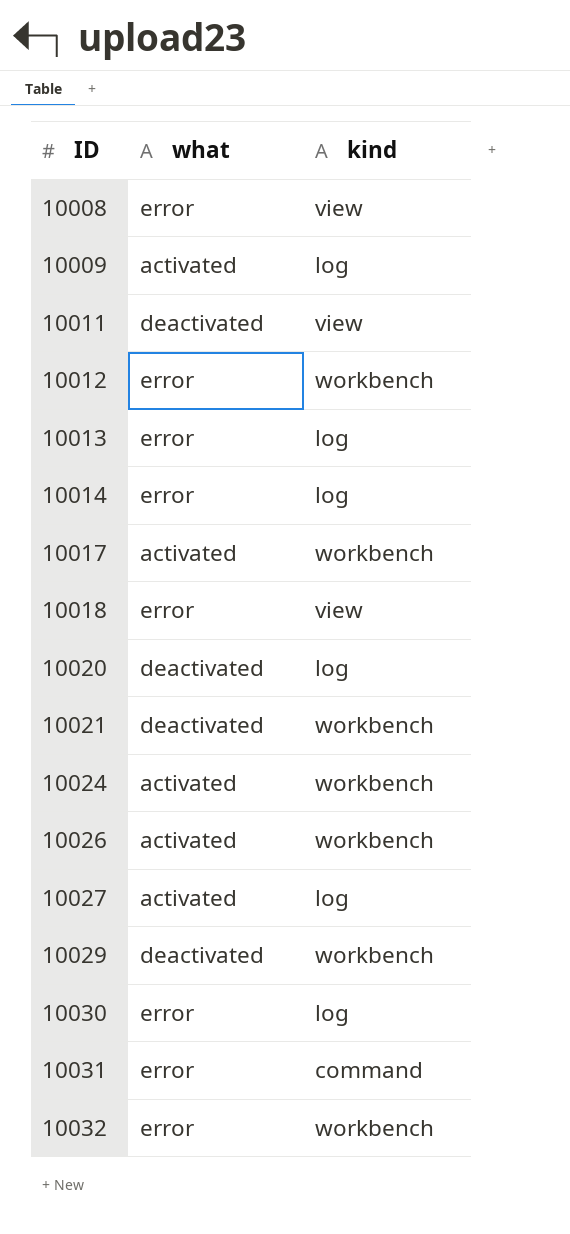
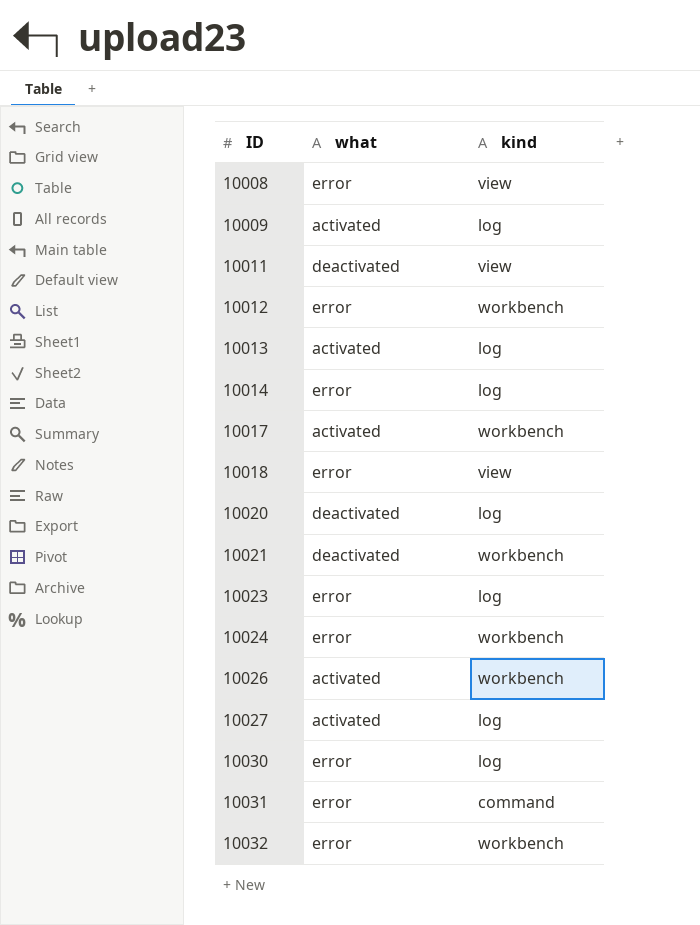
row 10029: deactivated | workbench -> none
10013 | what: error -> activated
row 10023: none -> error | log
10024 | what: activated -> error

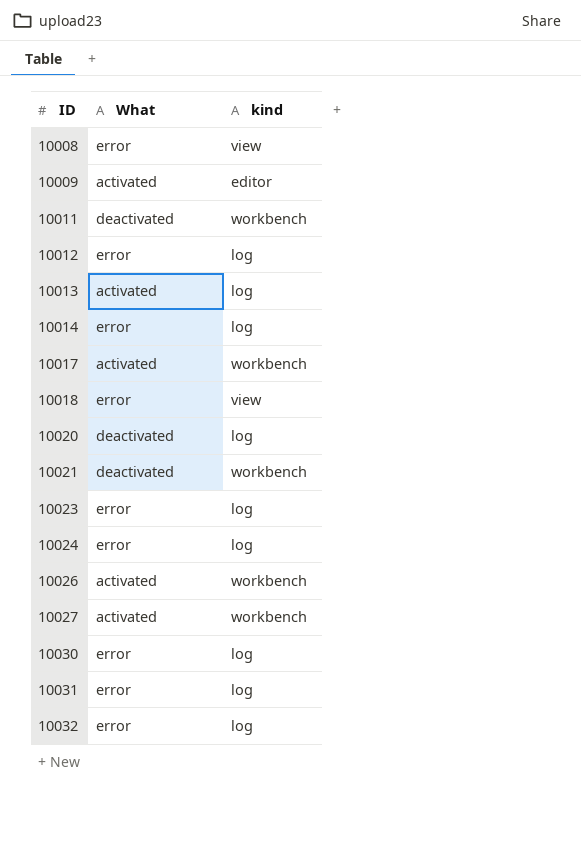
column name: what -> What
10009 | kind: log -> editor
10011 | kind: view -> workbench
10012 | kind: workbench -> log
10024 | kind: workbench -> log
10027 | kind: log -> workbench
10031 | kind: command -> log
10032 | kind: workbench -> log

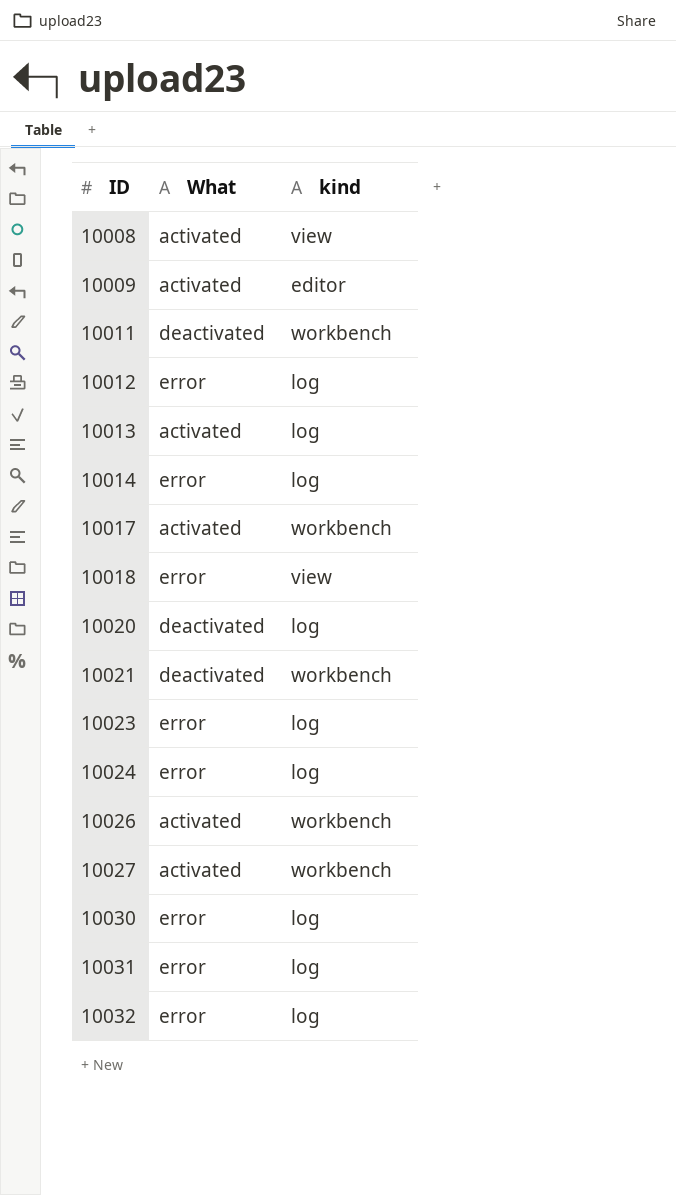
10008 | What: error -> activated

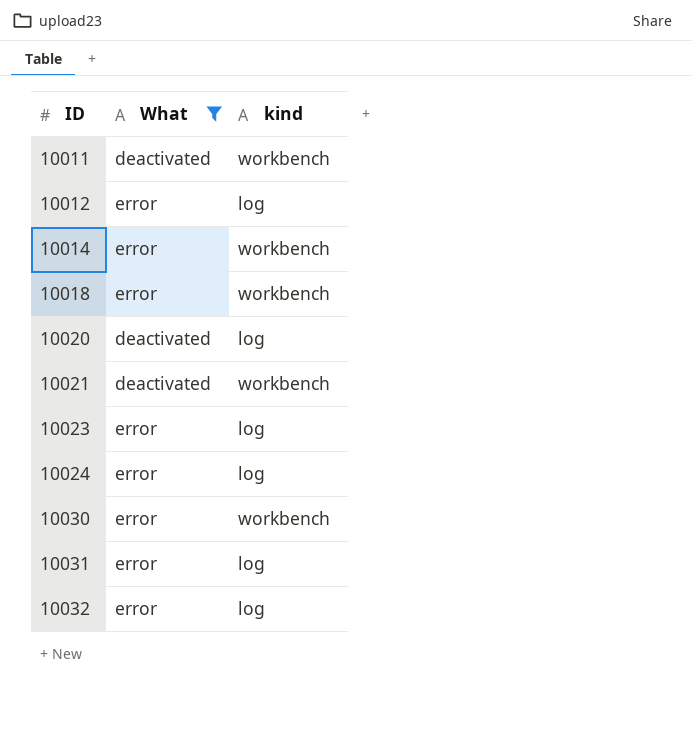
filter: none -> What != activated
10014 | kind: log -> workbench
10018 | kind: view -> workbench
10030 | kind: log -> workbench

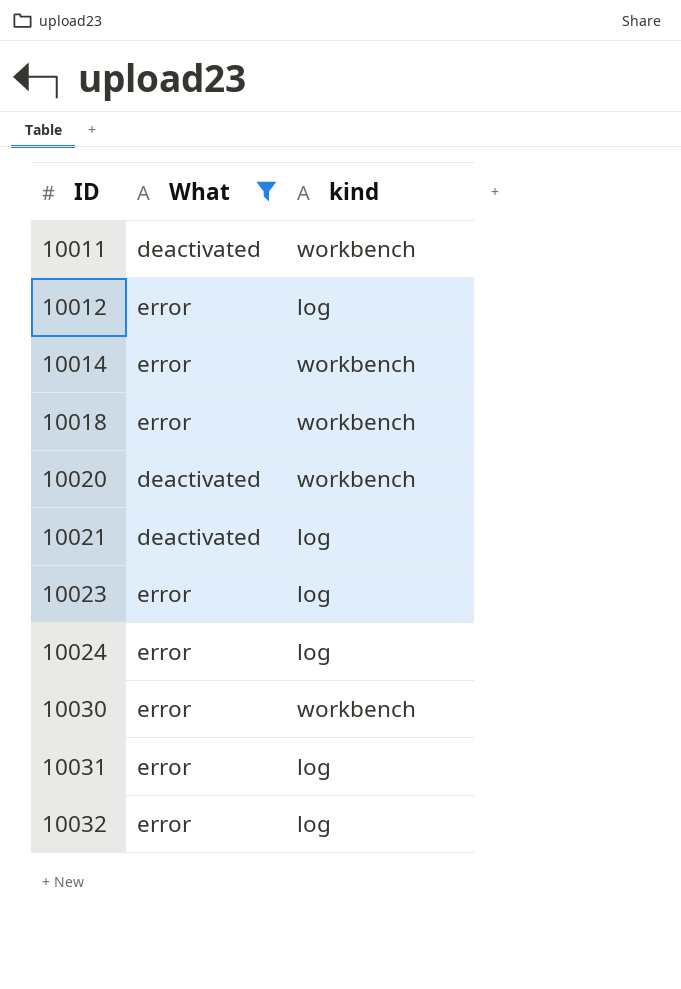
10020 | kind: log -> workbench
10021 | kind: workbench -> log

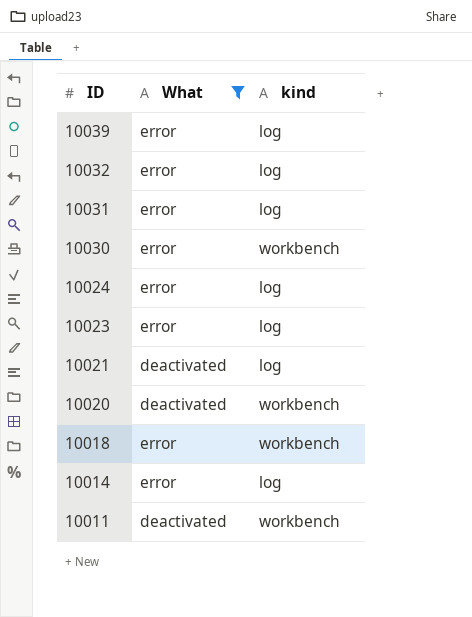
row order: ID ascending -> ID descending
row 10012: error | log -> none
row 10039: none -> error | log
10014 | kind: workbench -> log

